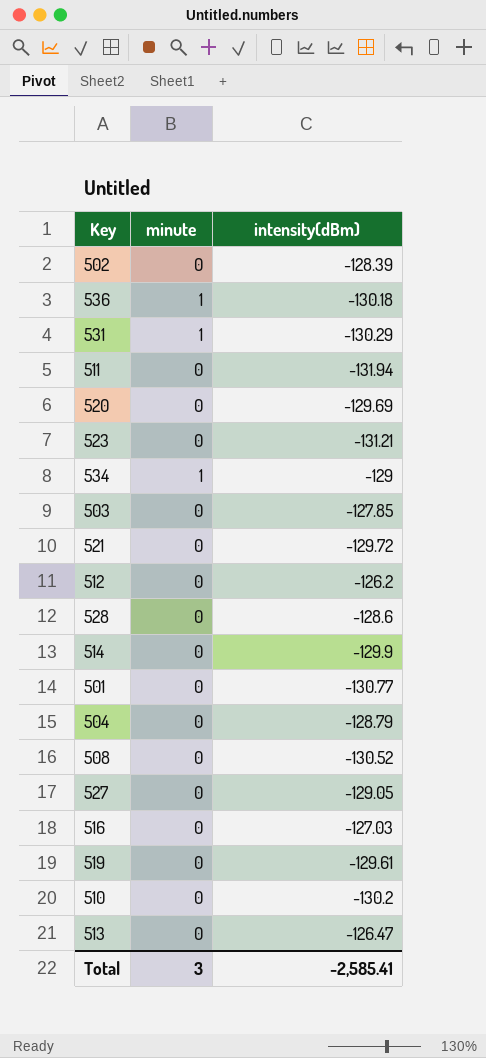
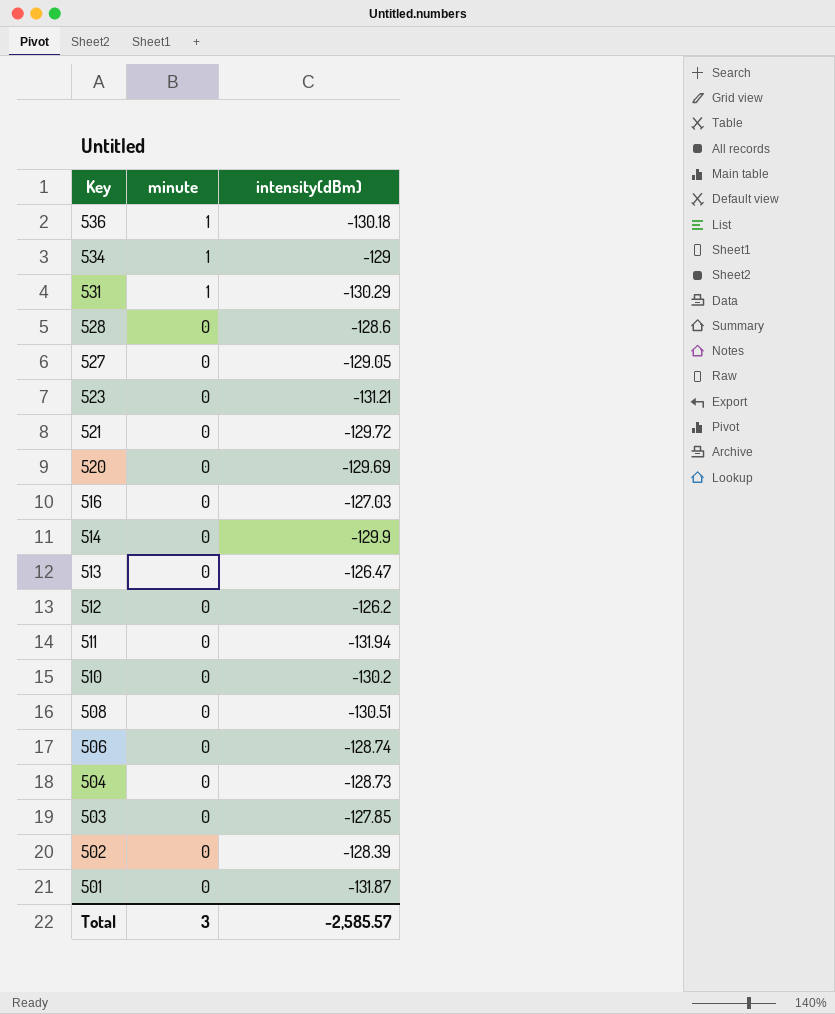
row order: none -> Key descending
row 519: 0 | -129.61 -> none
508 | intensity(dBm): -130.52 -> -130.51
row 506: none -> 0 | -128.74
504 | intensity(dBm): -128.79 -> -128.73
501 | intensity(dBm): -130.77 -> -131.87
Total | intensity(dBm): -2,585.41 -> -2,585.57

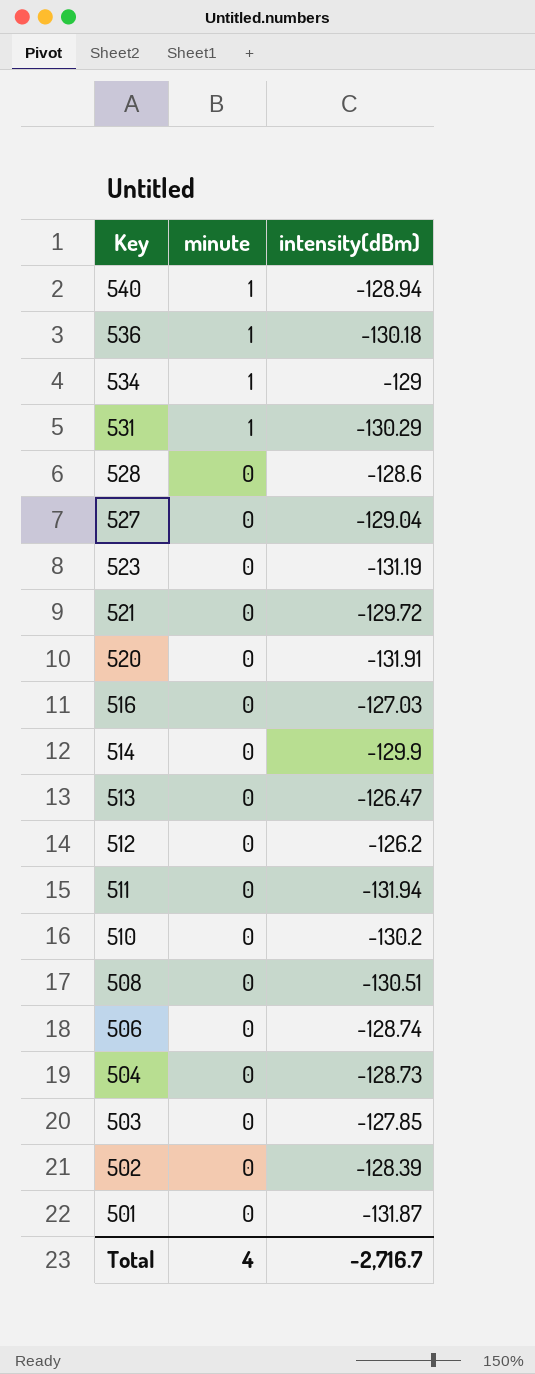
row 540: none -> 1 | -128.94
527 | intensity(dBm): -129.05 -> -129.04
523 | intensity(dBm): -131.21 -> -131.19
520 | intensity(dBm): -129.69 -> -131.91
Total | minute: 3 -> 4
Total | intensity(dBm): -2,585.57 -> -2,716.7

